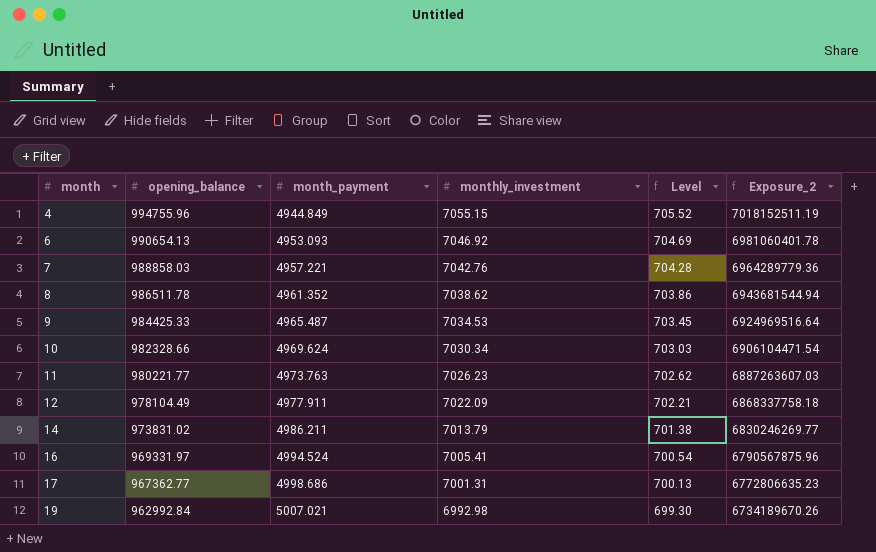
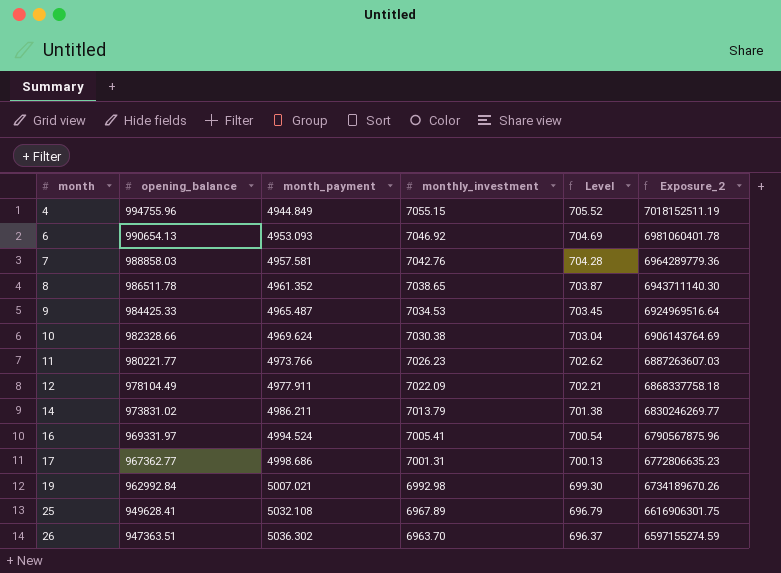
7 | month_payment: 4957.221 -> 4957.581
8 | monthly_investment: 7038.62 -> 7038.65
8 | Level: 703.86 -> 703.87
8 | Exposure_2: 6943681544.94 -> 6943711140.30
10 | monthly_investment: 7030.34 -> 7030.38
10 | Level: 703.03 -> 703.04
10 | Exposure_2: 6906104471.54 -> 6906143764.69
11 | month_payment: 4973.763 -> 4973.766
row 25: none -> 949628.41 | 5032.108 | 6967.89 | 696.79 | 6616906301.75
row 26: none -> 947363.51 | 5036.302 | 6963.70 | 696.37 | 6597155274.59

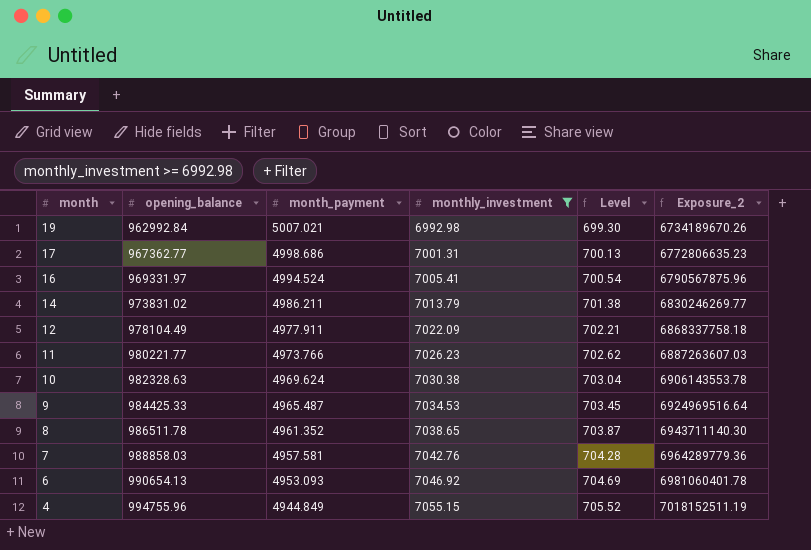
filter: none -> monthly_investment >= 6992.98
row order: month ascending -> month descending
10 | opening_balance: 982328.66 -> 982328.63
10 | Exposure_2: 6906143764.69 -> 6906143553.78

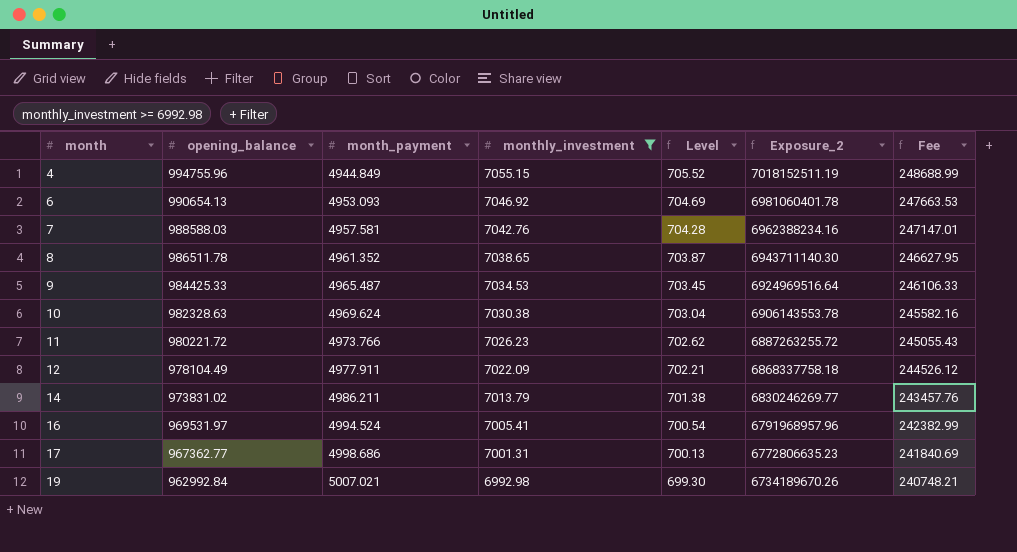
row order: month descending -> month ascending
column Fee | formula: none -> [opening_balance] * 0.25
7 | opening_balance: 988858.03 -> 988588.03
7 | Exposure_2: 6964289779.36 -> 6962388234.16
11 | opening_balance: 980221.77 -> 980221.72
11 | Exposure_2: 6887263607.03 -> 6887263255.72
16 | opening_balance: 969331.97 -> 969531.97
16 | Exposure_2: 6790567875.96 -> 6791968957.96

